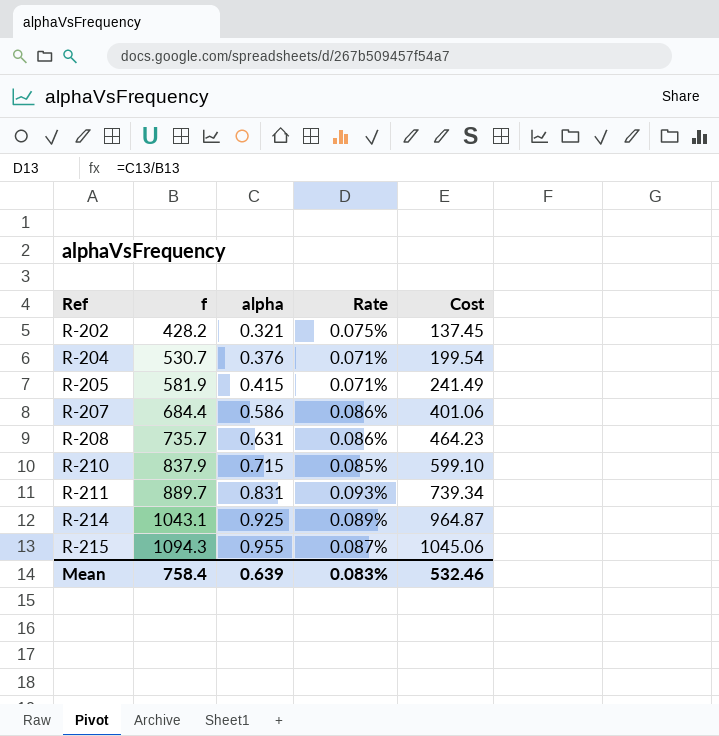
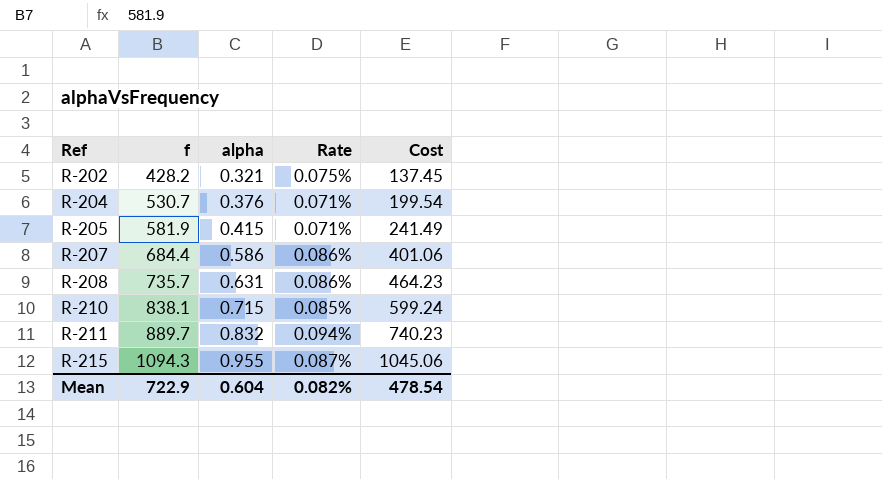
row R-214: 1043.1 | 0.925 | 0.089% | 964.87 -> none
R-210 | f: 837.9 -> 838.1
R-210 | Cost: 599.10 -> 599.24
R-211 | alpha: 0.831 -> 0.832
R-211 | Rate: 0.093% -> 0.094%
R-211 | Cost: 739.34 -> 740.23
Mean | f: 758.4 -> 722.9
Mean | alpha: 0.639 -> 0.604
Mean | Rate: 0.083% -> 0.082%
Mean | Cost: 532.46 -> 478.54

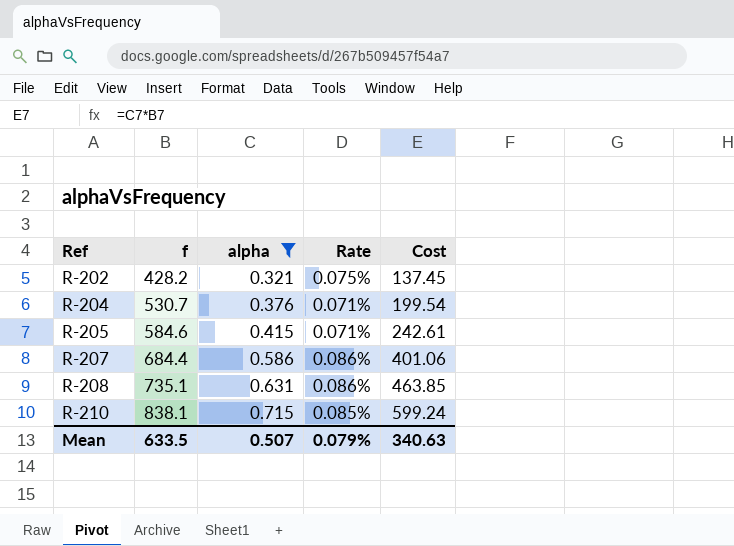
filter: none -> alpha <= 0.715
R-205 | f: 581.9 -> 584.6
R-205 | Cost: 241.49 -> 242.61
R-208 | f: 735.7 -> 735.1
R-208 | Cost: 464.23 -> 463.85
Mean | f: 722.9 -> 633.5
Mean | alpha: 0.604 -> 0.507
Mean | Rate: 0.082% -> 0.079%
Mean | Cost: 478.54 -> 340.63

